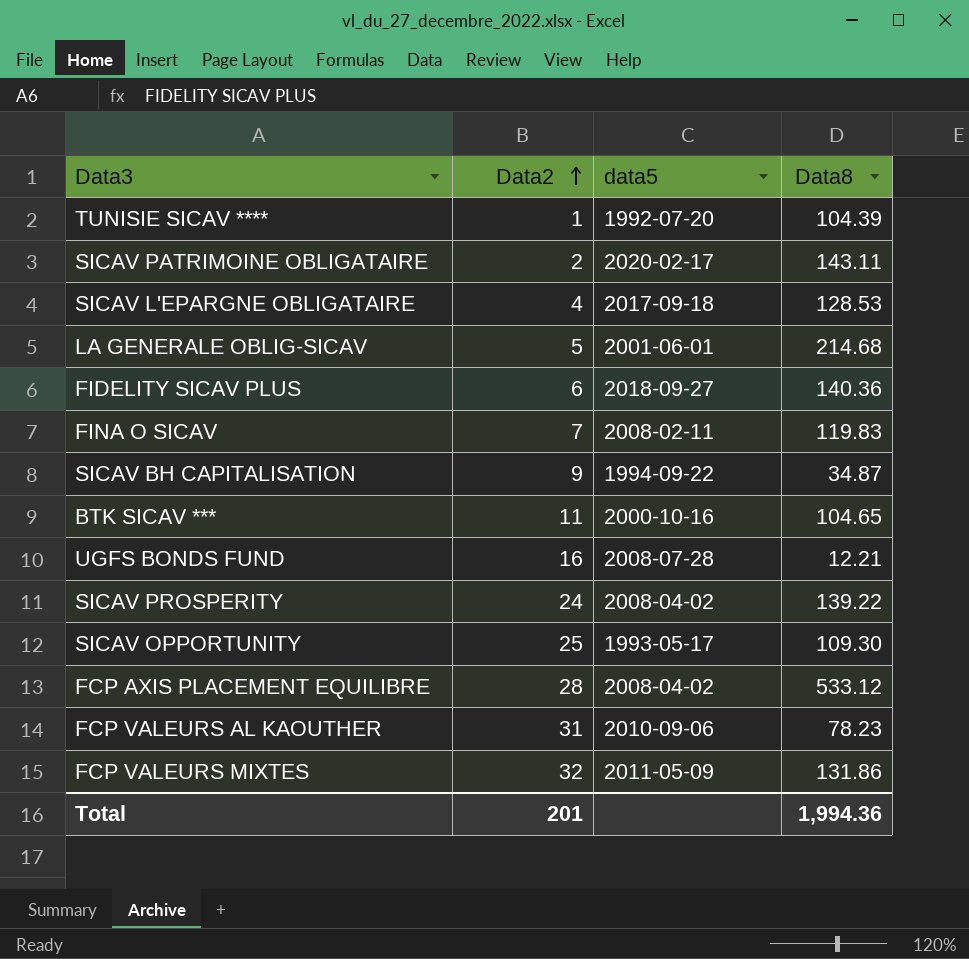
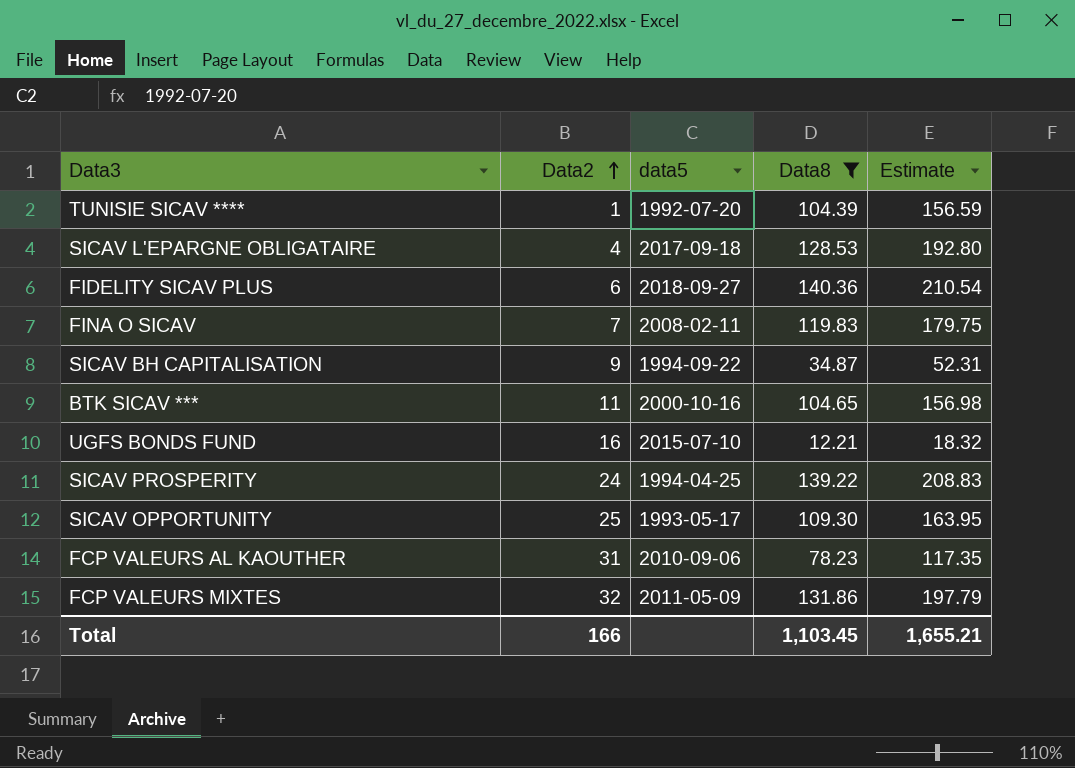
filter: none -> Data8 <= 140.36
column Estimate | formula: none -> [Data8] * 1.5
UGFS BONDS FUND | data5: 2008-07-28 -> 2015-07-10
SICAV PROSPERITY | data5: 2008-04-02 -> 1994-04-25
Total | Data2: 201 -> 166
Total | Data8: 1,994.36 -> 1,103.45

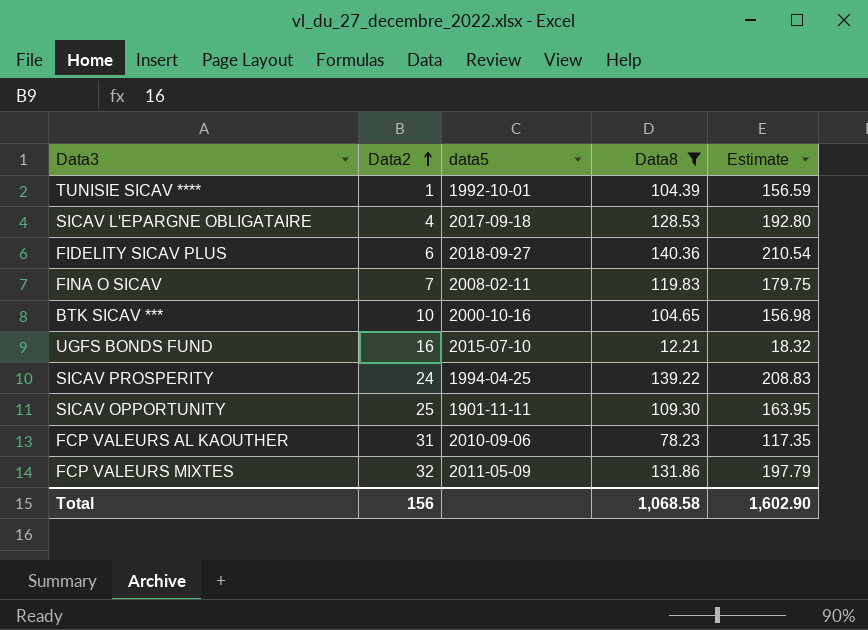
row SICAV BH CAPITALISATION: 9 | 1994-09-22 | 34.87 | 52.31 -> none
TUNISIE SICAV **** | data5: 1992-07-20 -> 1992-10-01
BTK SICAV *** | Data2: 11 -> 10
SICAV OPPORTUNITY | data5: 1993-05-17 -> 1901-11-11
Total | Data2: 166 -> 156
Total | Data8: 1,103.45 -> 1,068.58
Total | Estimate: 1,655.21 -> 1,602.90

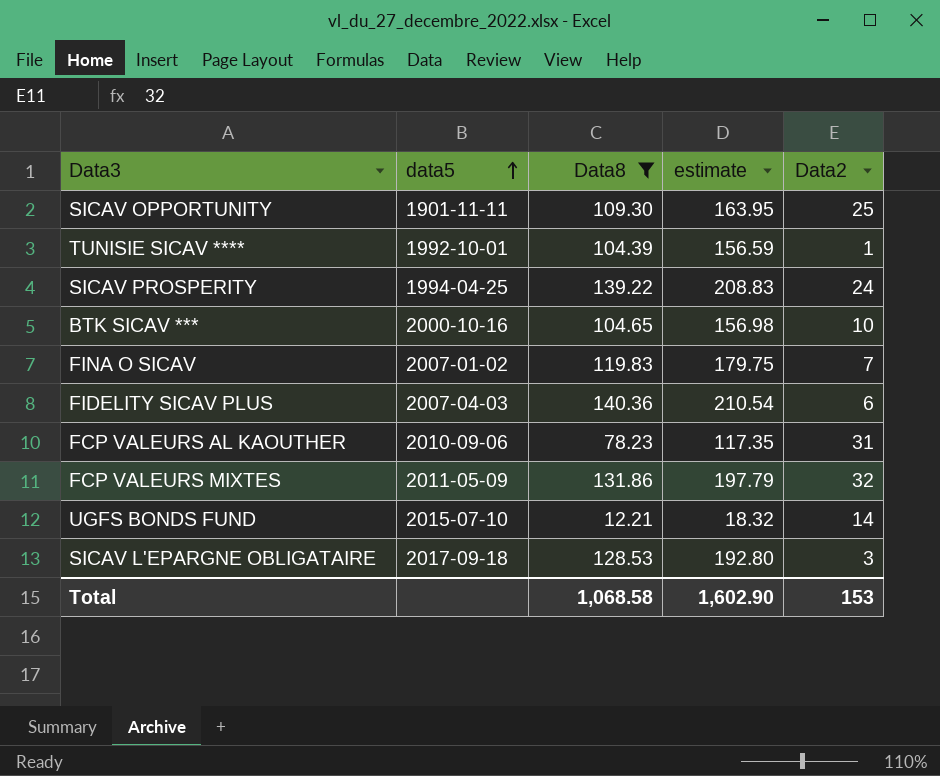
row order: Data2 ascending -> data5 ascending
column name: Estimate -> estimate
column Data2 | position: 2 -> 5
FINA O SICAV | data5: 2008-02-11 -> 2007-01-02
FIDELITY SICAV PLUS | data5: 2018-09-27 -> 2007-04-03
UGFS BONDS FUND | Data2: 16 -> 14
SICAV L'EPARGNE OBLIGATAIRE | Data2: 4 -> 3
Total | Data2: 156 -> 153

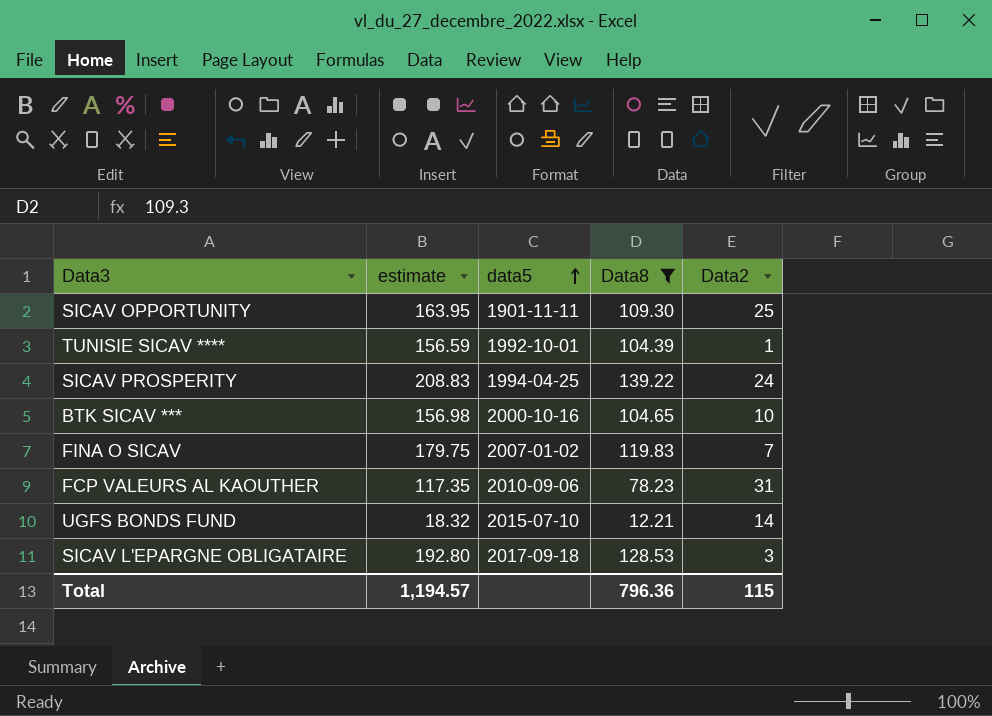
column estimate | position: 4 -> 2
row FIDELITY SICAV PLUS: 2007-04-03 | 140.36 | 210.54 | 6 -> none
row FCP VALEURS MIXTES: 2011-05-09 | 131.86 | 197.79 | 32 -> none
Total | estimate: 1,602.90 -> 1,194.57
Total | Data8: 1,068.58 -> 796.36
Total | Data2: 153 -> 115

